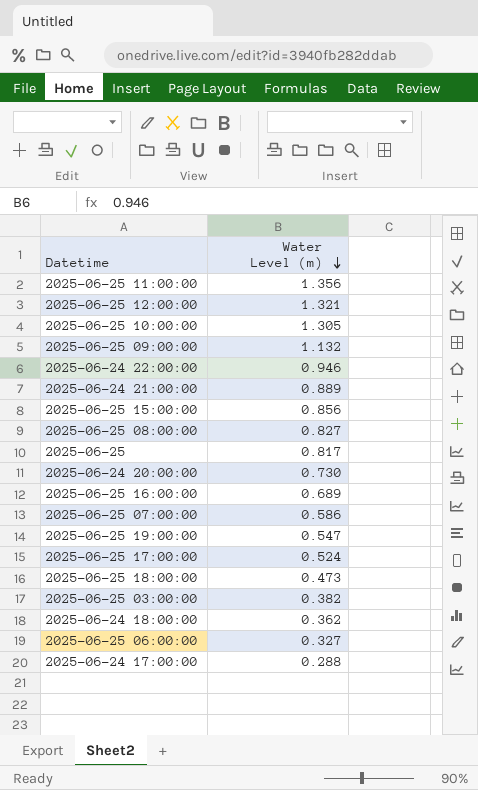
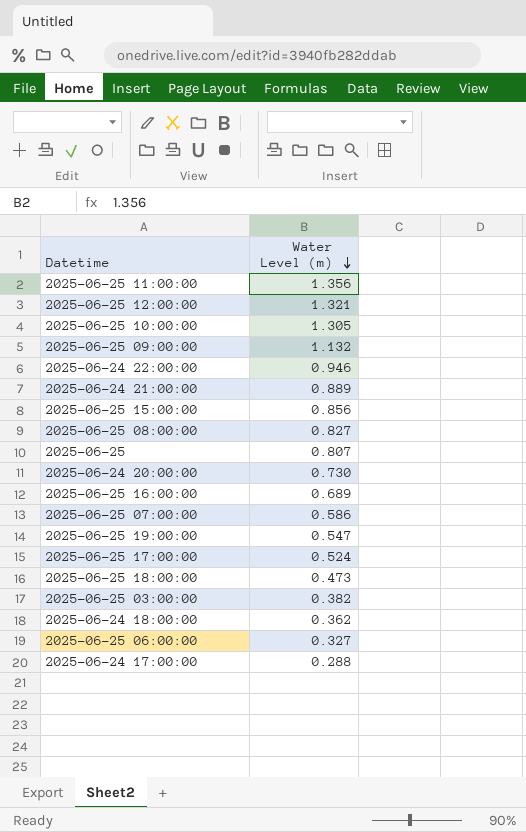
2025-06-25 | Water Level (m): 0.817 -> 0.807

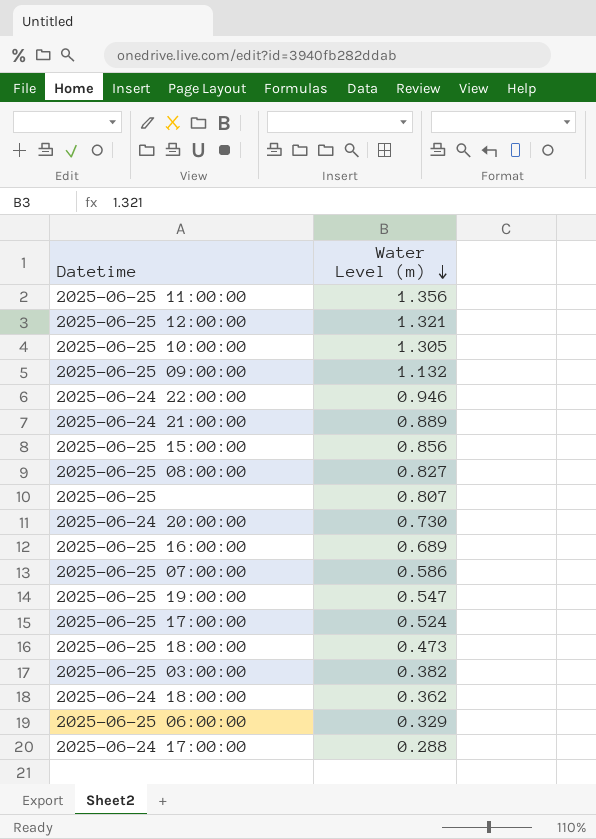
2025-06-25 06:00:00 | Water Level (m): 0.327 -> 0.329

